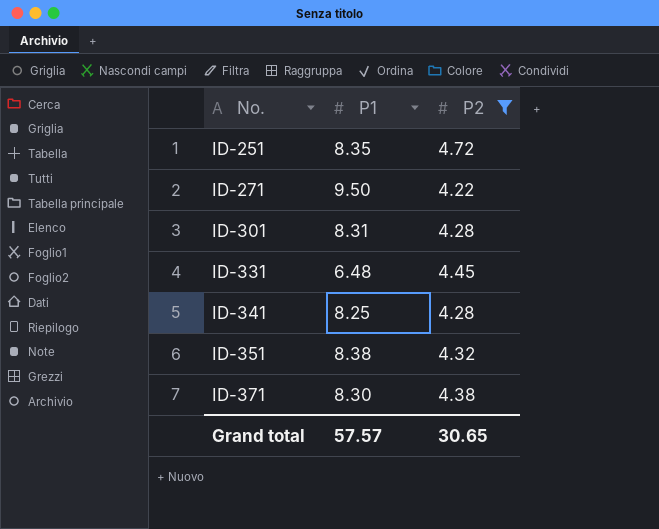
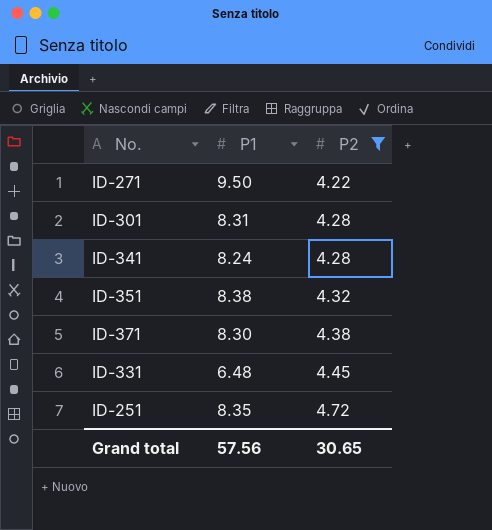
row order: No. ascending -> P2 ascending
ID-341 | P1: 8.25 -> 8.24
Grand total | P1: 57.57 -> 57.56

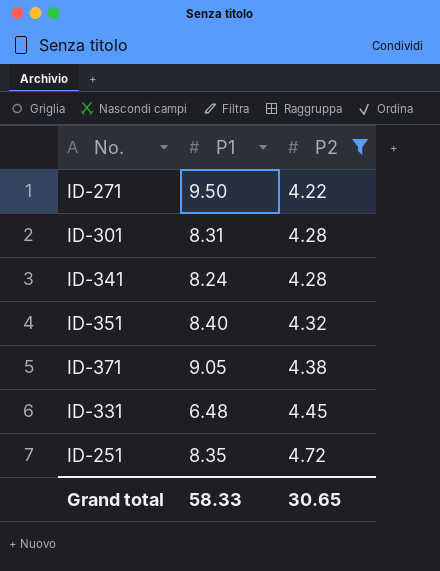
ID-351 | P1: 8.38 -> 8.40
ID-371 | P1: 8.30 -> 9.05
Grand total | P1: 57.56 -> 58.33

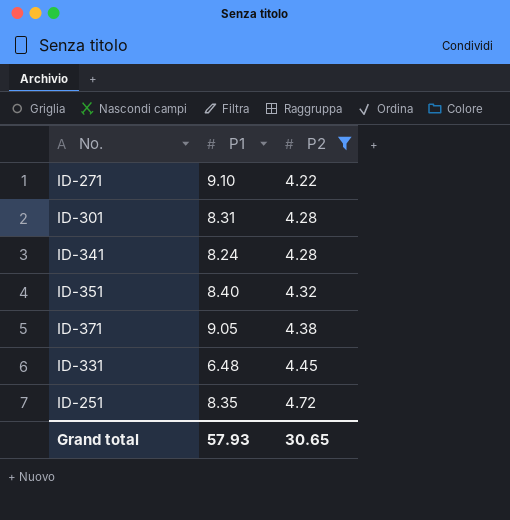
ID-271 | P1: 9.50 -> 9.10
Grand total | P1: 58.33 -> 57.93

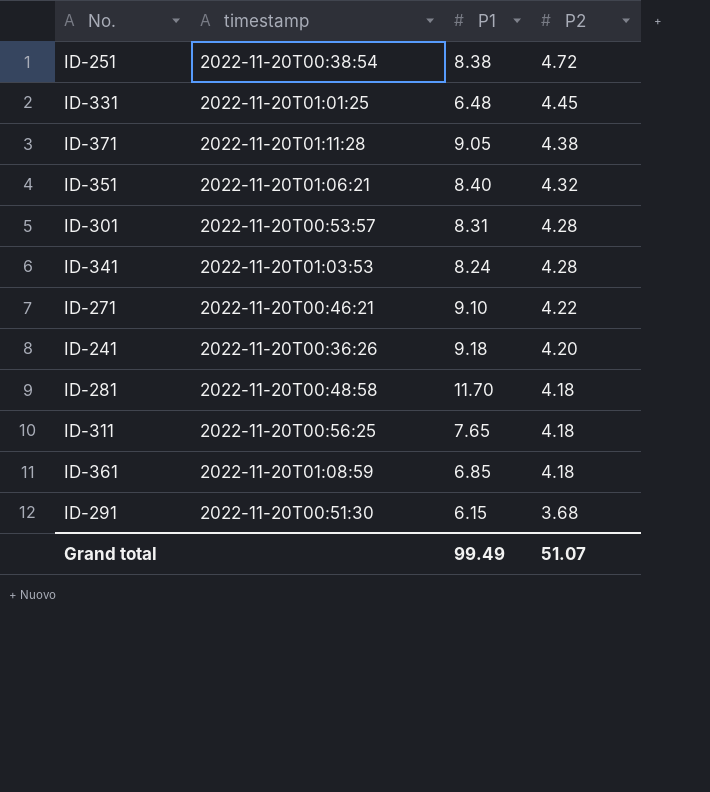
filter: P2 >= 4.22 -> none
row order: P2 ascending -> P2 descending
column timestamp | position: none -> 2
ID-251 | P1: 8.35 -> 8.38
Grand total | P1: 57.93 -> 99.49
Grand total | P2: 30.65 -> 51.07

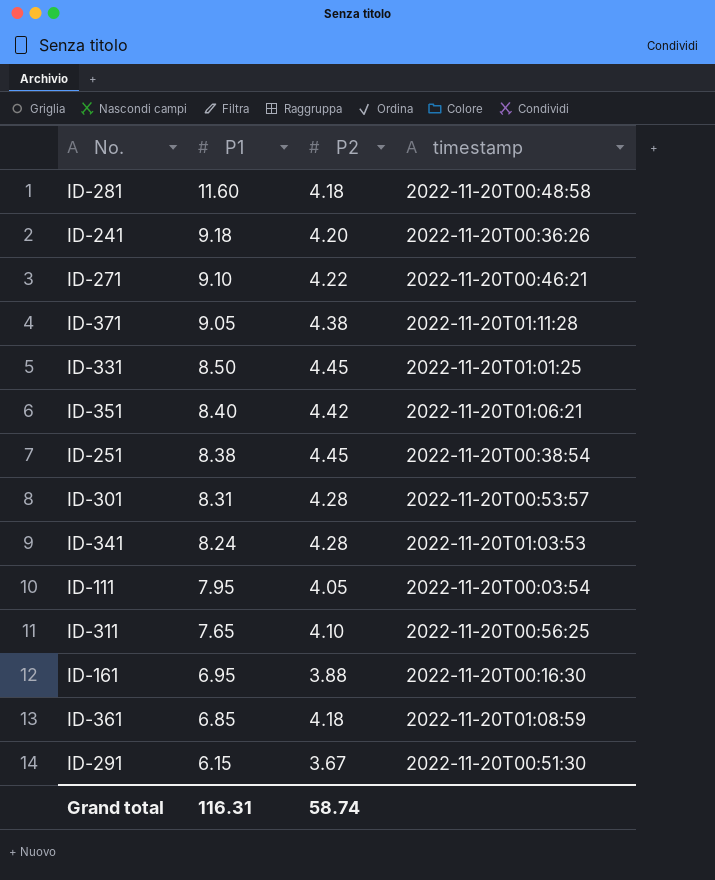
row order: P2 descending -> P1 descending
column timestamp | position: 2 -> 4
ID-281 | P1: 11.70 -> 11.60
ID-331 | P1: 6.48 -> 8.50
ID-351 | P2: 4.32 -> 4.42
ID-251 | P2: 4.72 -> 4.45
row ID-111: none -> 7.95 | 4.05 | 2022-11-20T00:03:54
ID-311 | P2: 4.18 -> 4.10
row ID-161: none -> 6.95 | 3.88 | 2022-11-20T00:16:30
ID-291 | P2: 3.68 -> 3.67
Grand total | P1: 99.49 -> 116.31
Grand total | P2: 51.07 -> 58.74

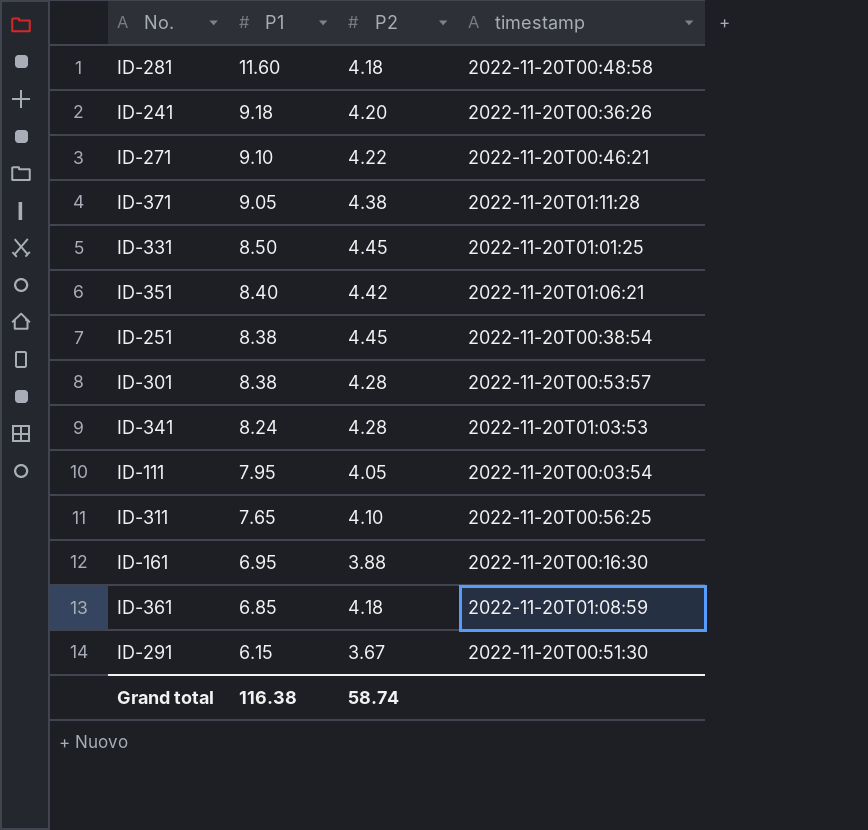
ID-301 | P1: 8.31 -> 8.38
Grand total | P1: 116.31 -> 116.38

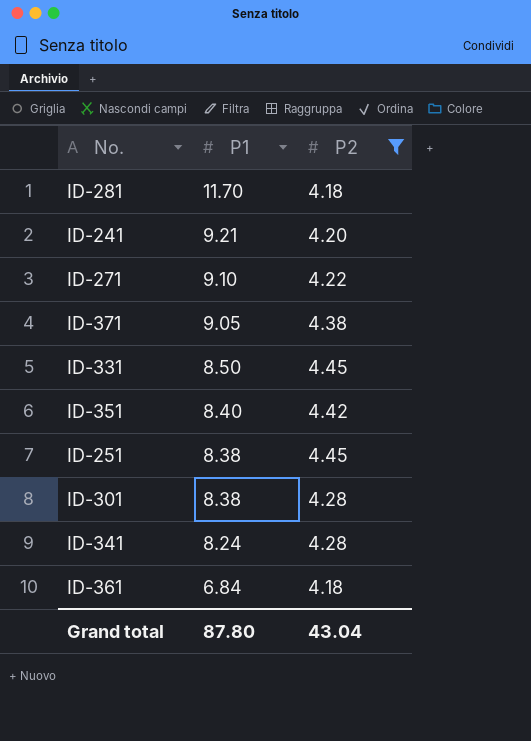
filter: none -> P2 >= 4.18
column timestamp | position: 4 -> none
ID-281 | P1: 11.60 -> 11.70
ID-241 | P1: 9.18 -> 9.21
ID-361 | P1: 6.85 -> 6.84
Grand total | P1: 116.38 -> 87.80
Grand total | P2: 58.74 -> 43.04

